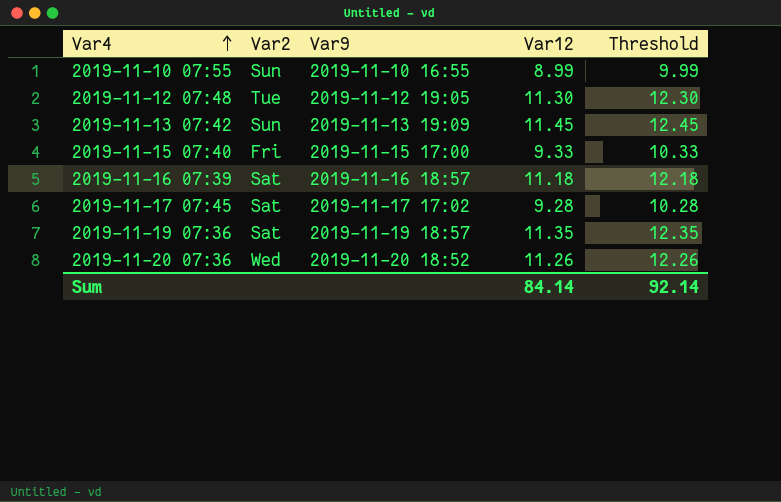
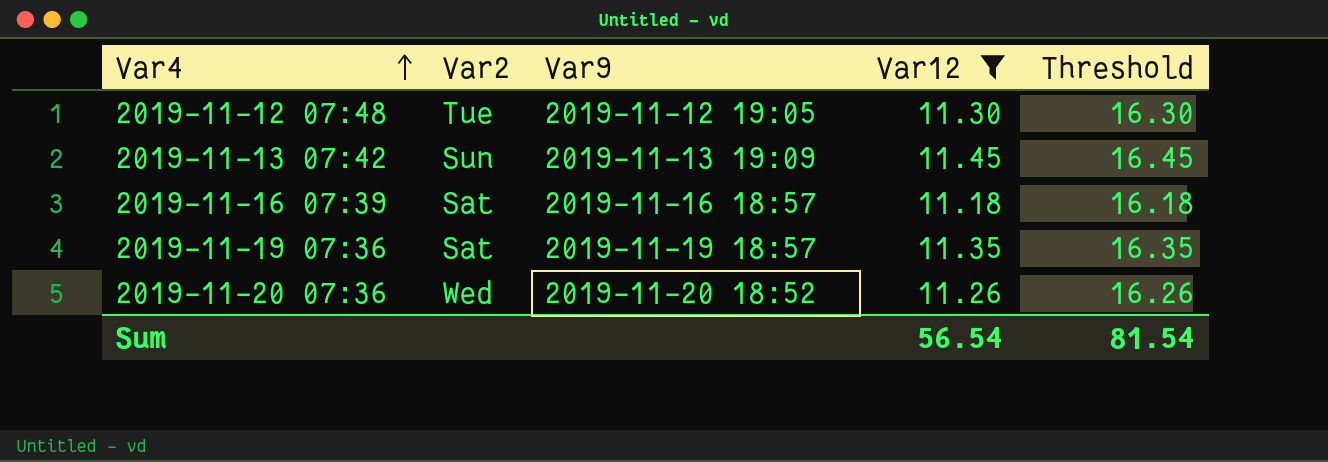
filter: none -> Var12 >= 11.18
column Threshold | formula: [Var12] + 1 -> [Var12] + 5
Sum | Var12: 84.14 -> 56.54
Sum | Threshold: 92.14 -> 81.54

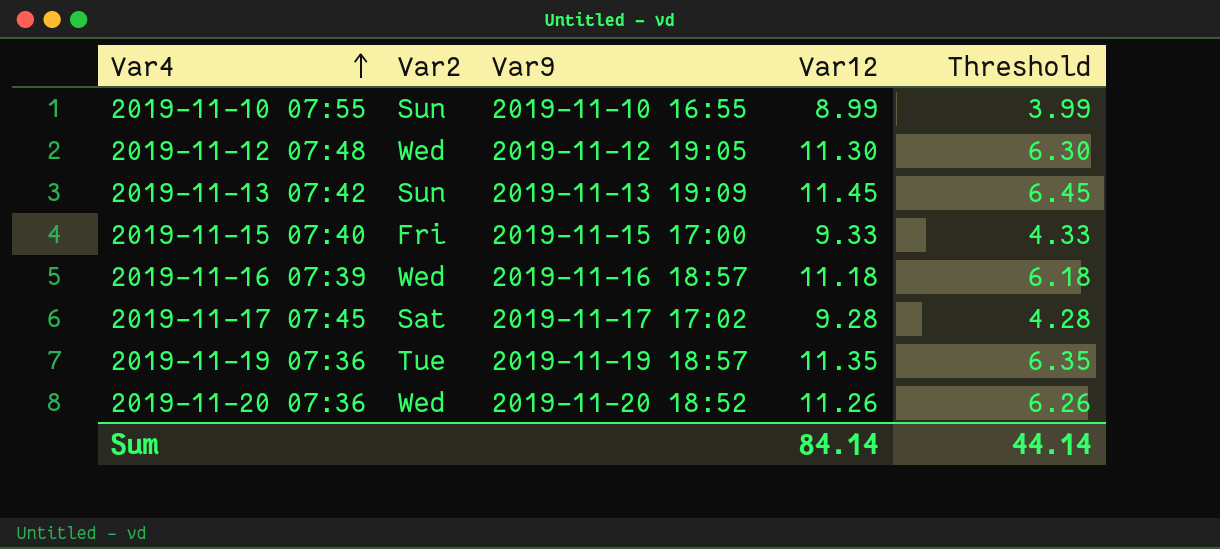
filter: Var12 >= 11.18 -> none
column Threshold | formula: [Var12] + 5 -> [Var12] - 5
2019-11-12 07:48 | Var2: Tue -> Wed
2019-11-16 07:39 | Var2: Sat -> Wed
2019-11-19 07:36 | Var2: Sat -> Tue
Sum | Var12: 56.54 -> 84.14
Sum | Threshold: 81.54 -> 44.14

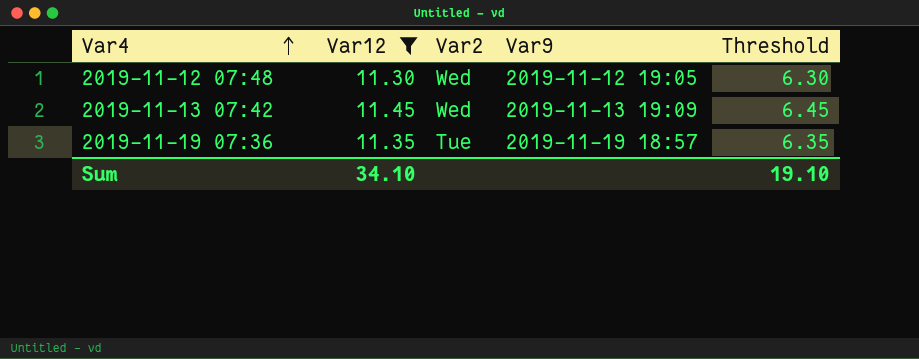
filter: none -> Var12 >= 11.30
column Var12 | position: 4 -> 2
2019-11-13 07:42 | Var2: Sun -> Wed
Sum | Var12: 84.14 -> 34.10
Sum | Threshold: 44.14 -> 19.10

